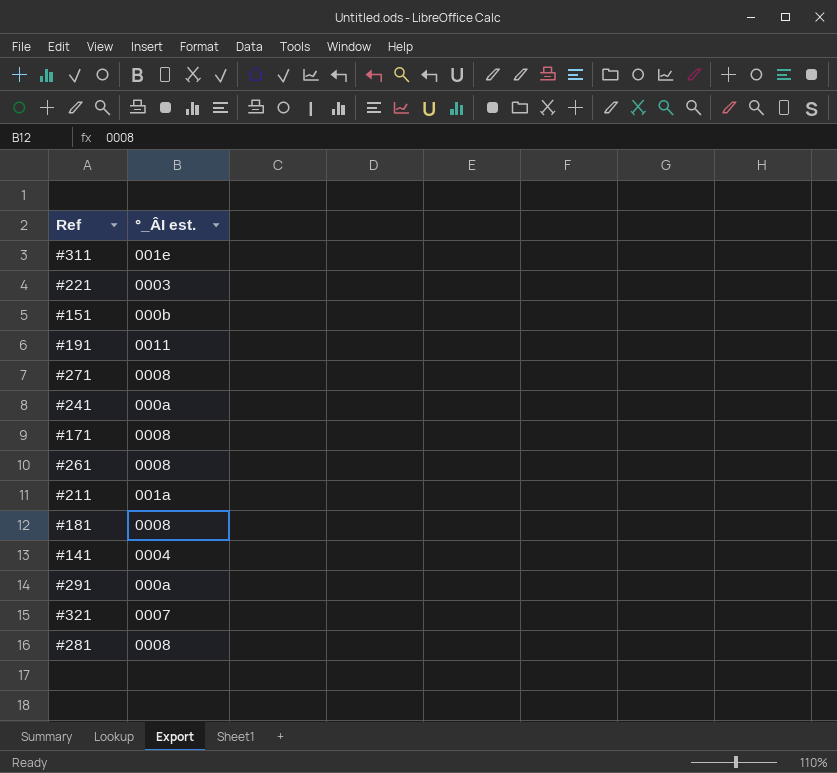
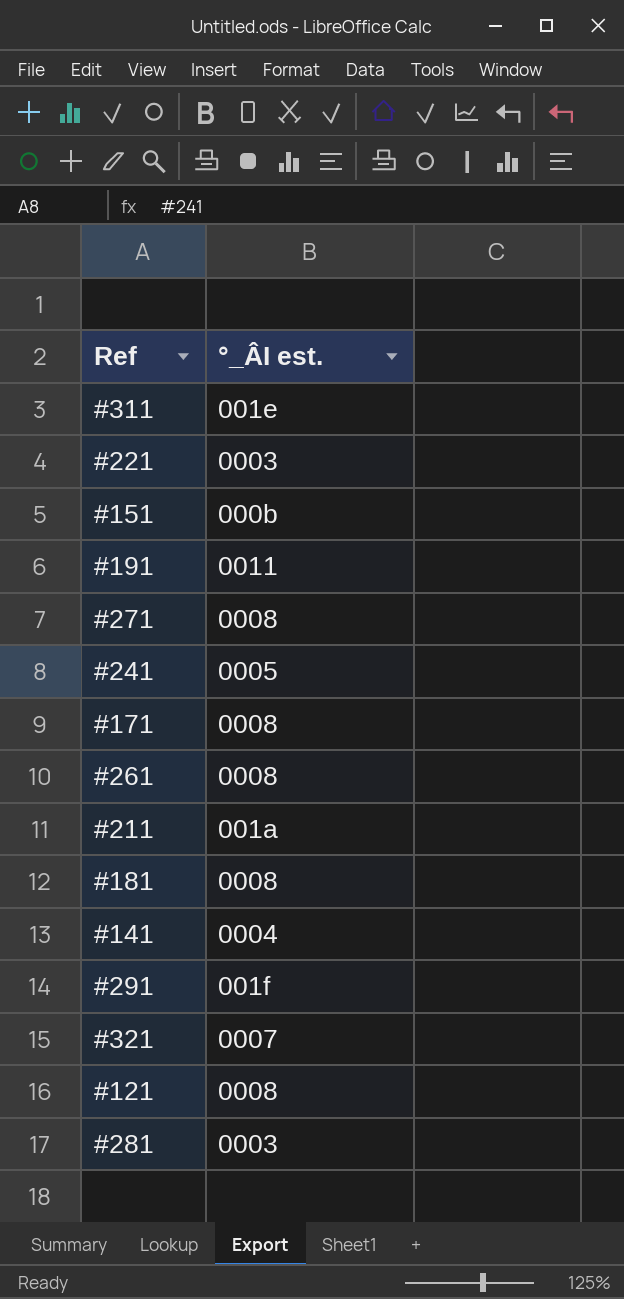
#241 | °_ÂI est.: 000a -> 0005
#291 | °_ÂI est.: 000a -> 001f
row #121: none -> 0008
#281 | °_ÂI est.: 0008 -> 0003

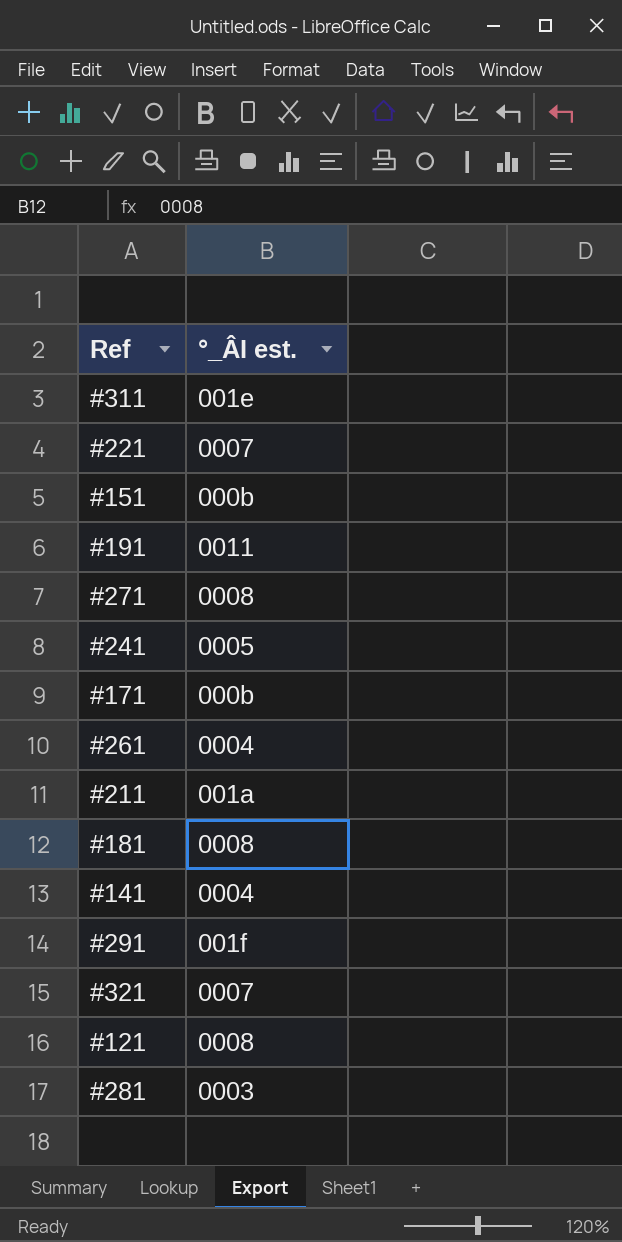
#221 | °_ÂI est.: 0003 -> 0007
#171 | °_ÂI est.: 0008 -> 000b
#261 | °_ÂI est.: 0008 -> 0004

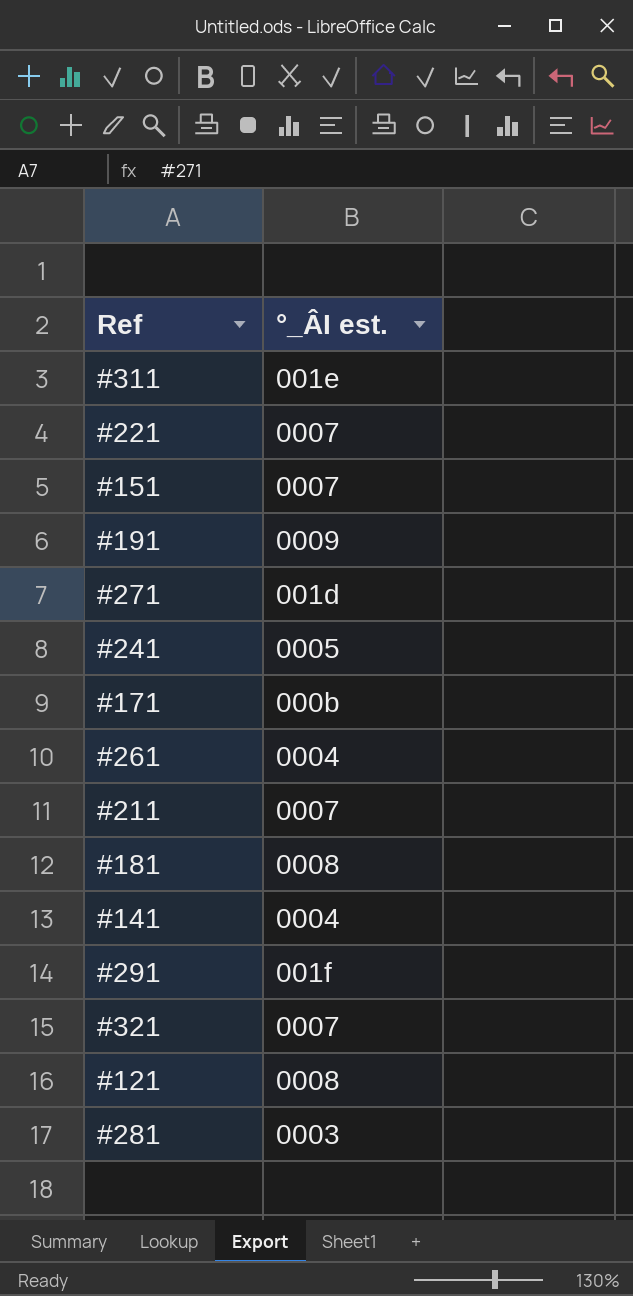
#151 | °_ÂI est.: 000b -> 0007
#191 | °_ÂI est.: 0011 -> 0009
#271 | °_ÂI est.: 0008 -> 001d
#211 | °_ÂI est.: 001a -> 0007

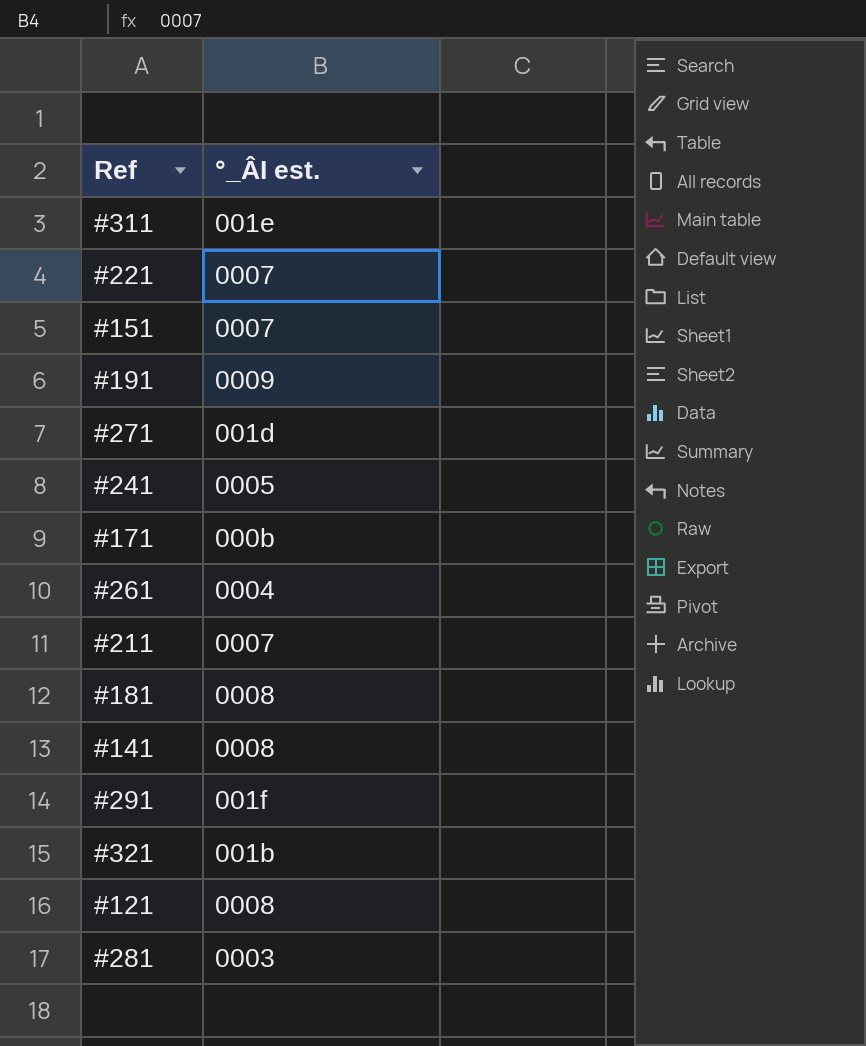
#141 | °_ÂI est.: 0004 -> 0008
#321 | °_ÂI est.: 0007 -> 001b

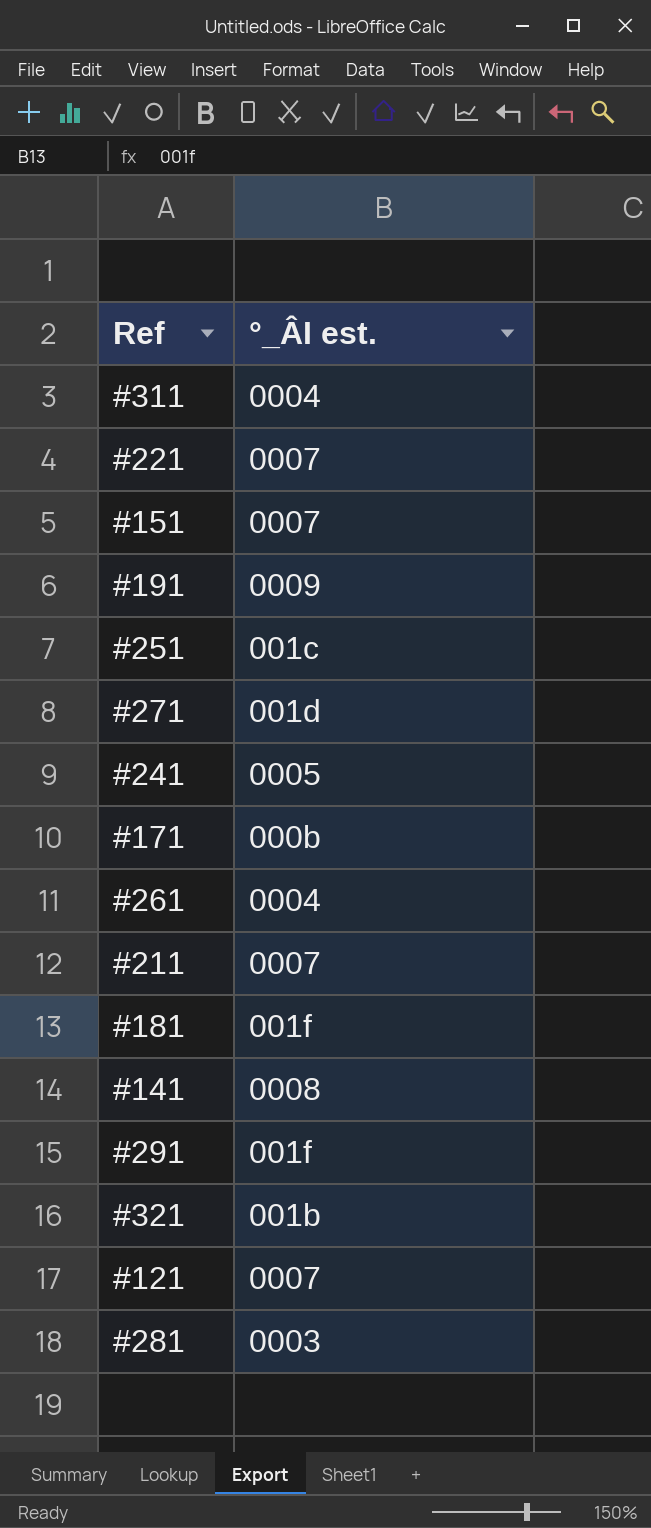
#311 | °_ÂI est.: 001e -> 0004
row #251: none -> 001c
#181 | °_ÂI est.: 0008 -> 001f
#121 | °_ÂI est.: 0008 -> 0007

